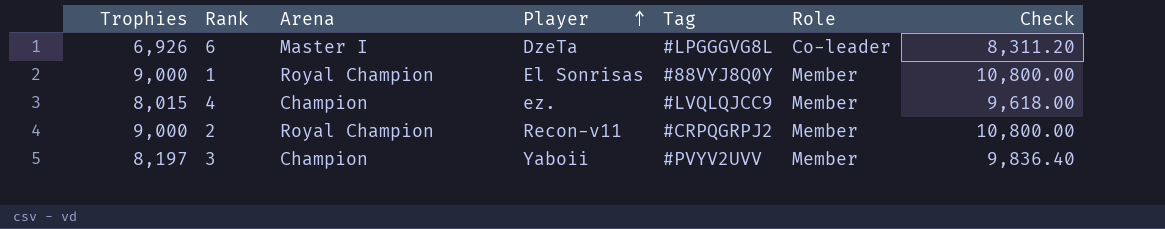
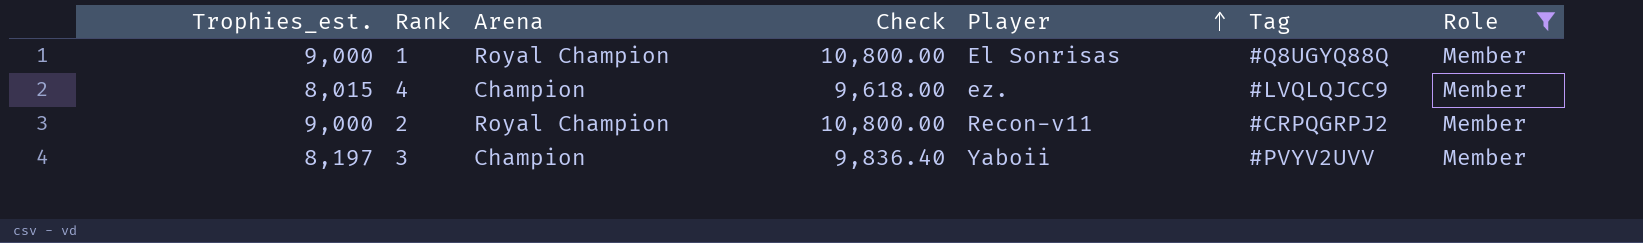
filter: none -> Role = Member
column name: Trophies -> Trophies_est.
column Check | position: 7 -> 4
1 | Tag: #88VYJ8Q0Y -> #Q8UGYQ88Q

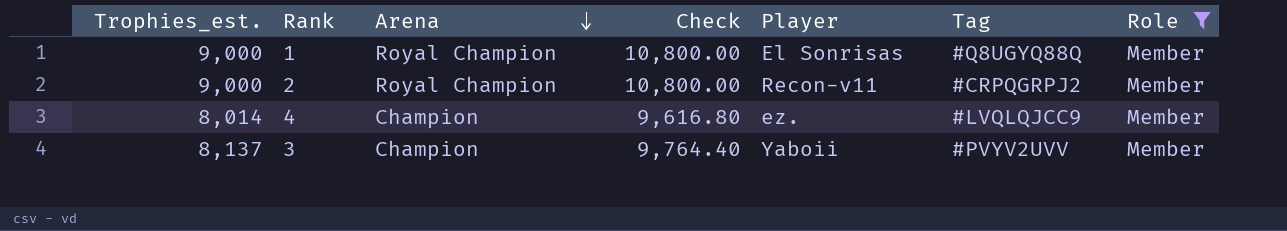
row order: Player ascending -> Arena descending
4 | Trophies_est.: 8,015 -> 8,014
4 | Check: 9,618.00 -> 9,616.80
3 | Trophies_est.: 8,197 -> 8,137
3 | Check: 9,836.40 -> 9,764.40

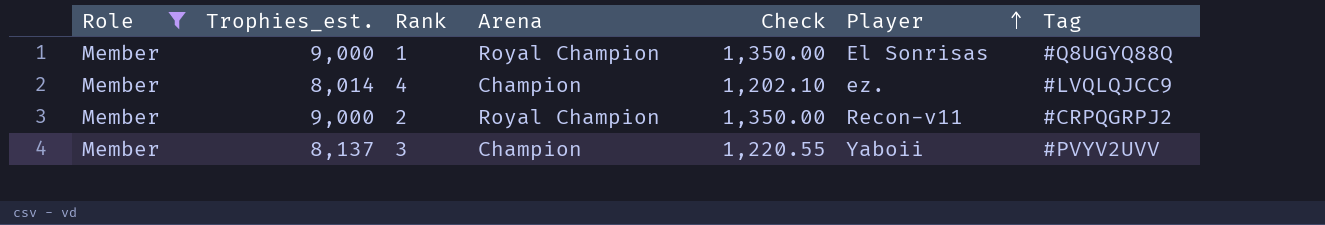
row order: Arena descending -> Player ascending
column Role | position: 7 -> 1
column Check | formula: [Trophies_est.] * 1.2 -> [Trophies_est.] * 0.15

